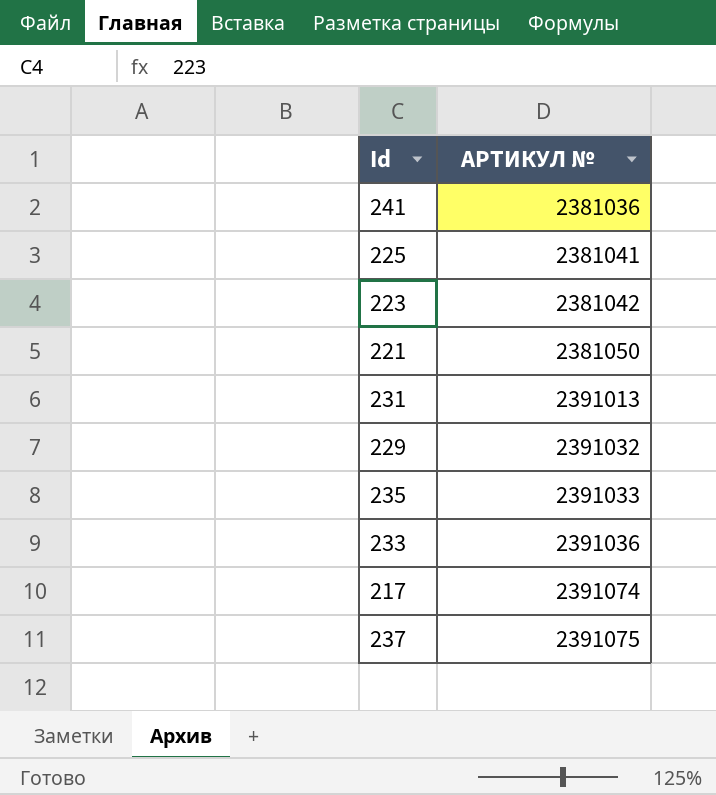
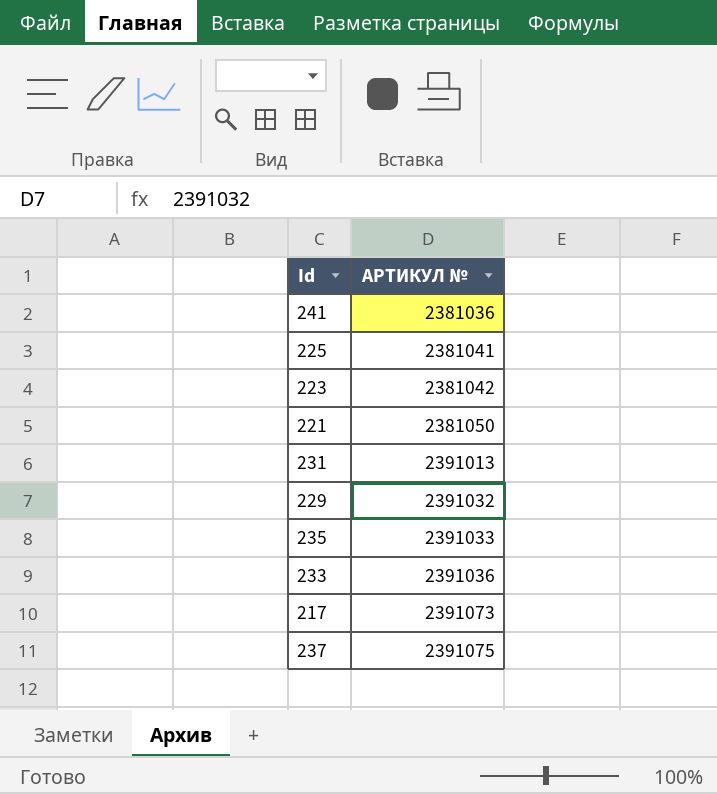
217 | АРТИКУЛ №: 2391074 -> 2391073

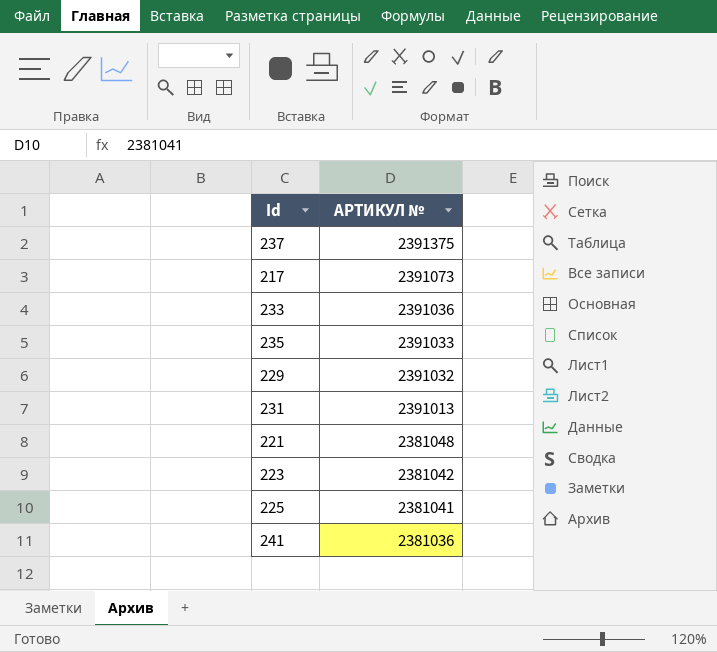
row order: АРТИКУЛ № ascending -> АРТИКУЛ № descending
237 | АРТИКУЛ №: 2391075 -> 2391375
221 | АРТИКУЛ №: 2381050 -> 2381048

